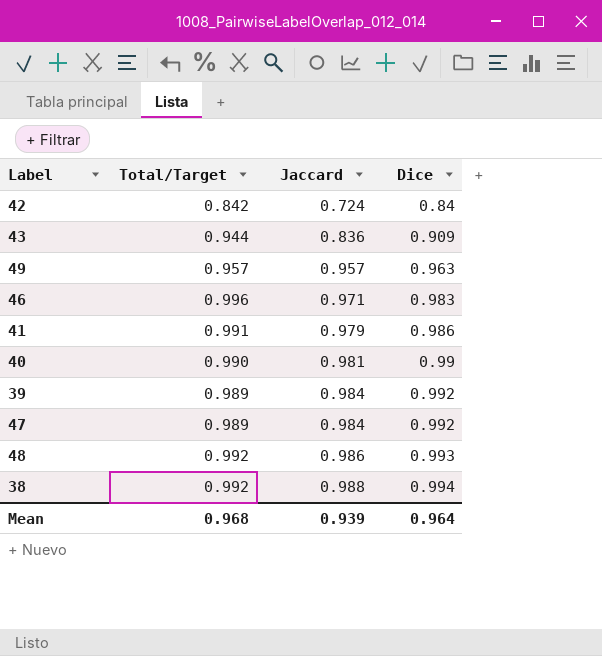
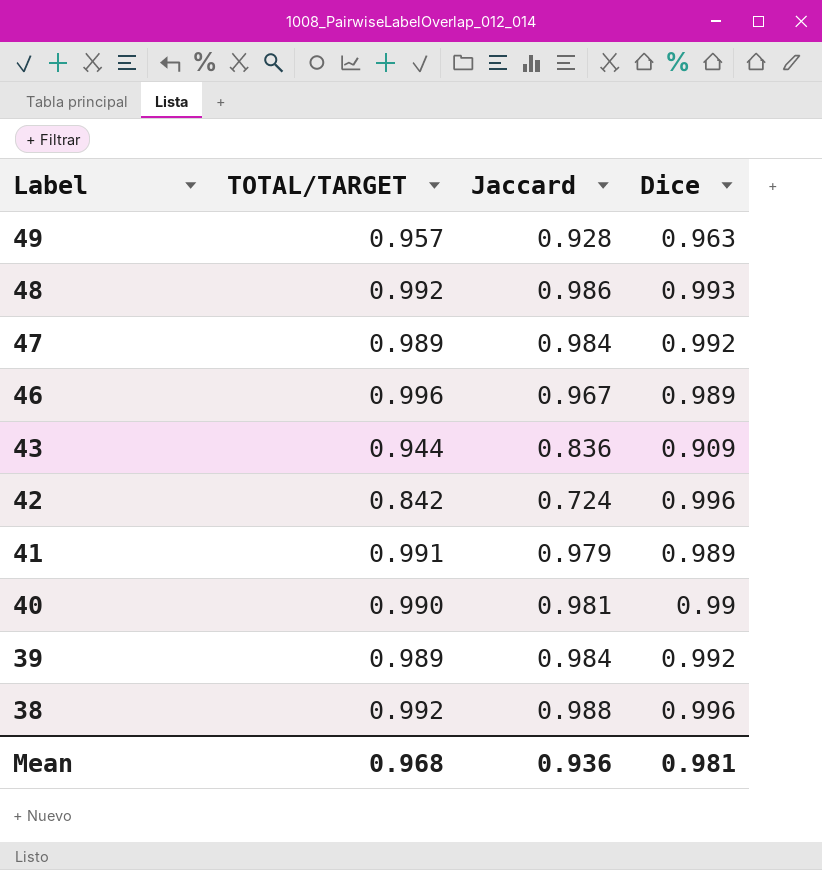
row order: Jaccard ascending -> Label descending
column name: Total/Target -> TOTAL/TARGET
49 | Jaccard: 0.957 -> 0.928
46 | Jaccard: 0.971 -> 0.967
46 | Dice: 0.983 -> 0.989
42 | Dice: 0.84 -> 0.996
41 | Dice: 0.986 -> 0.989
38 | Dice: 0.994 -> 0.996
Mean | Jaccard: 0.939 -> 0.936
Mean | Dice: 0.964 -> 0.981

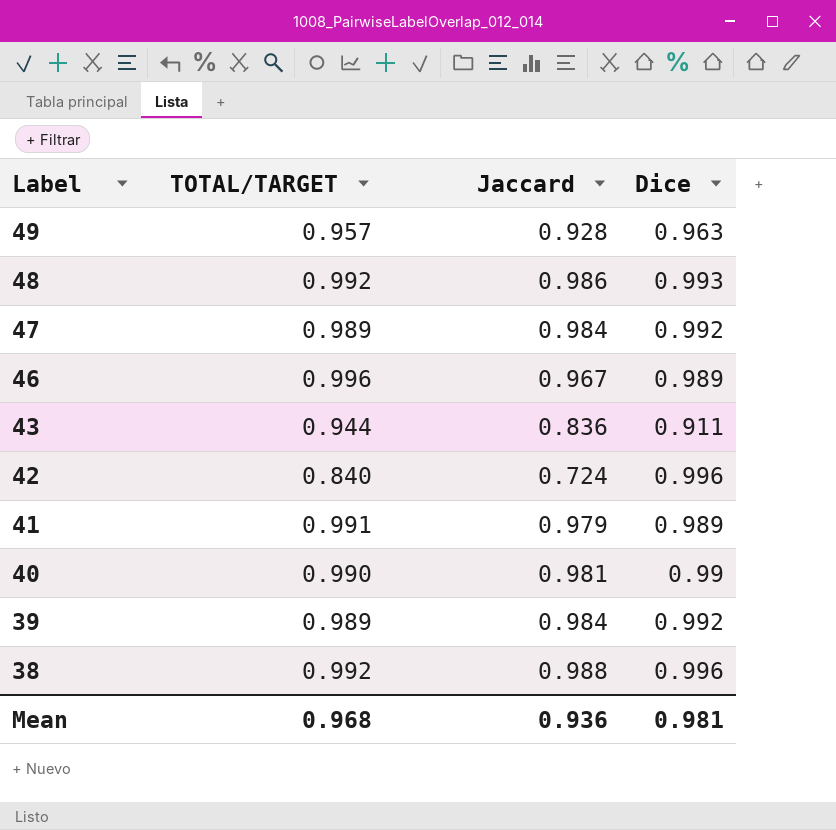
43 | Dice: 0.909 -> 0.911
42 | TOTAL/TARGET: 0.842 -> 0.840

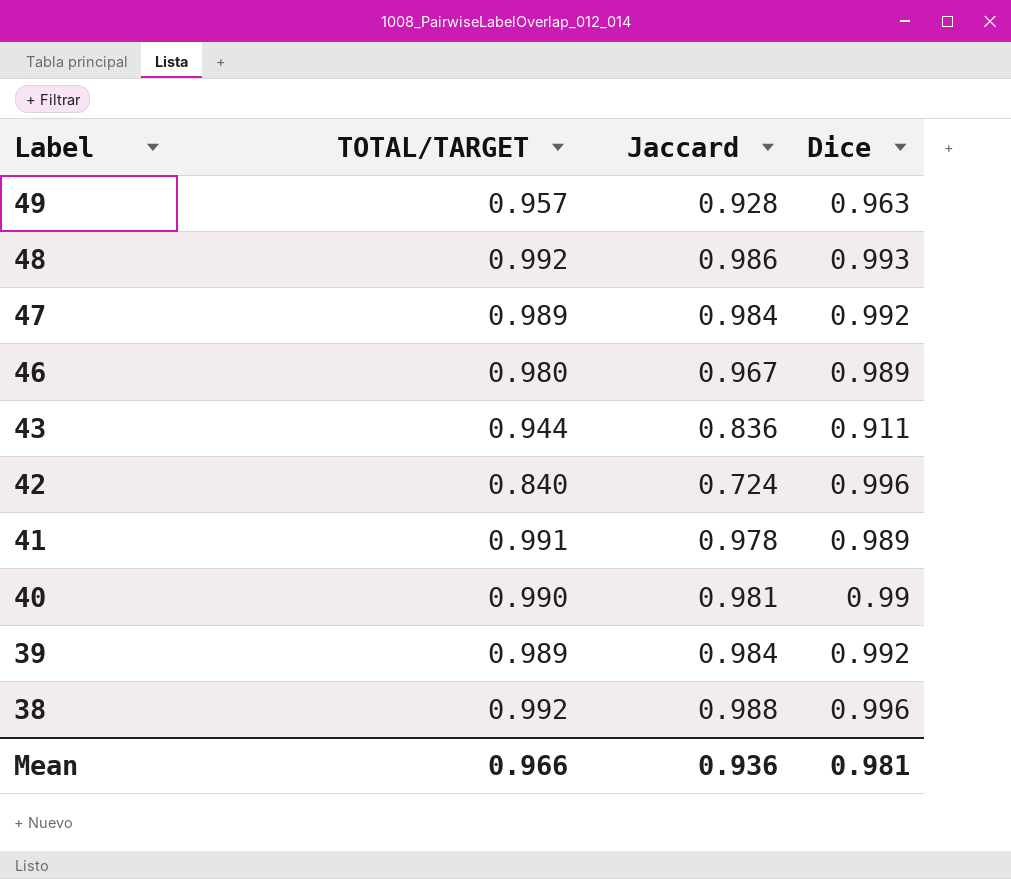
46 | TOTAL/TARGET: 0.996 -> 0.980
41 | Jaccard: 0.979 -> 0.978
Mean | TOTAL/TARGET: 0.968 -> 0.966

